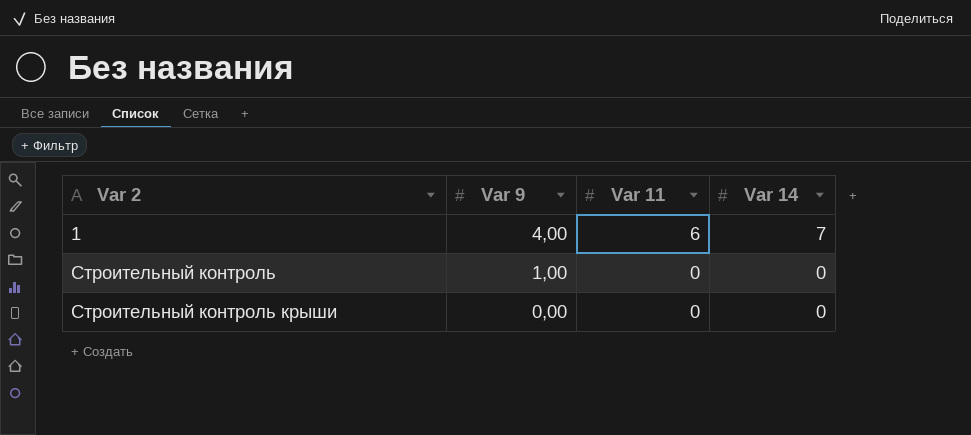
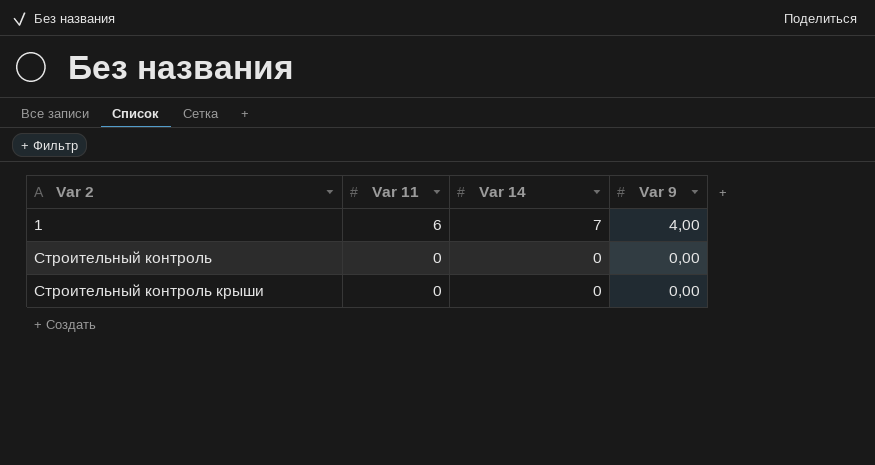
column Var 9 | position: 2 -> 4
Строительный контроль | Var 9: 1,00 -> 0,00

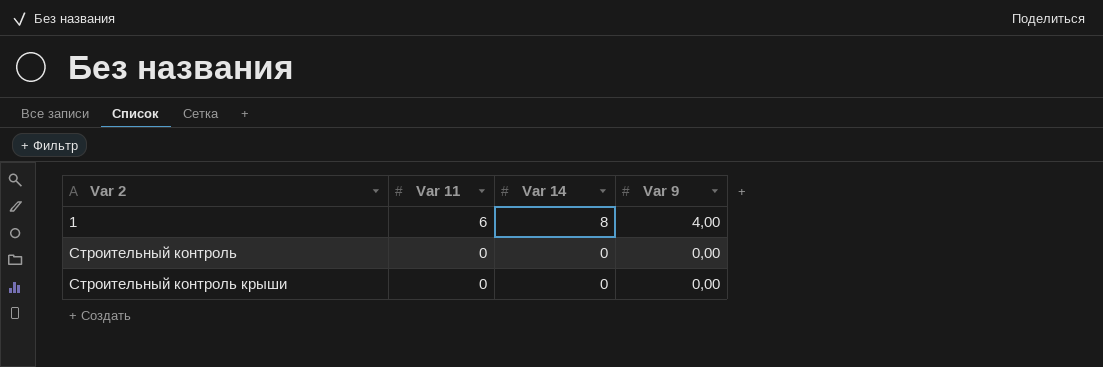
1 | Var 14: 7 -> 8

